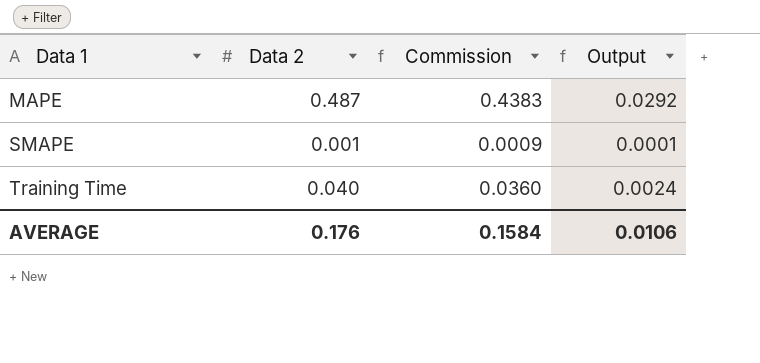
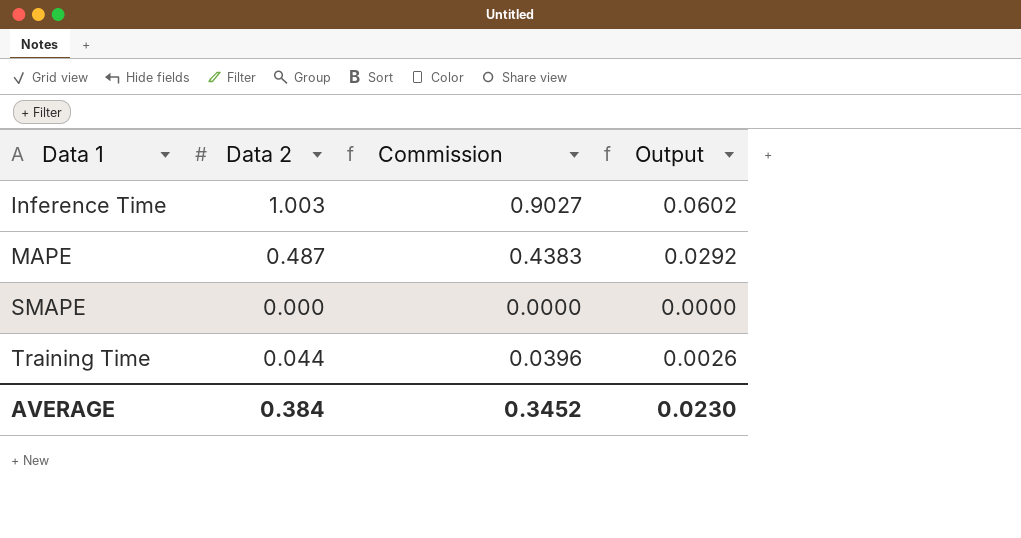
row Inference Time: none -> 1.003 | 0.9027 | 0.0602
SMAPE | Data 2: 0.001 -> 0.000
SMAPE | Commission: 0.0009 -> 0.0000
SMAPE | Output: 0.0001 -> 0.0000
Training Time | Data 2: 0.040 -> 0.044
Training Time | Commission: 0.0360 -> 0.0396
Training Time | Output: 0.0024 -> 0.0026
AVERAGE | Data 2: 0.176 -> 0.384
AVERAGE | Commission: 0.1584 -> 0.3452
AVERAGE | Output: 0.0106 -> 0.0230

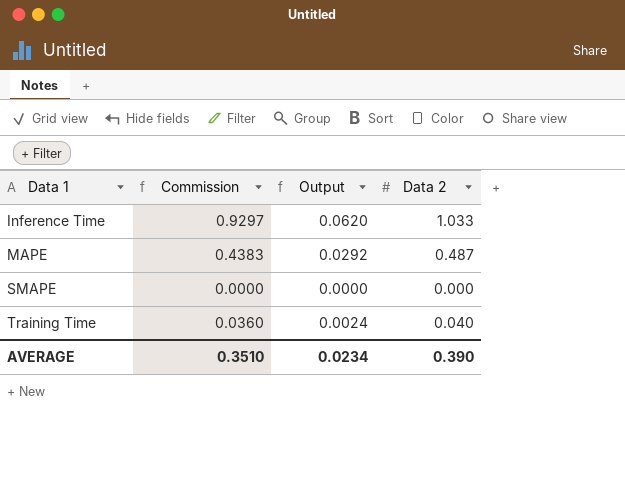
column Data 2 | position: 2 -> 4
Inference Time | Commission: 0.9027 -> 0.9297
Inference Time | Output: 0.0602 -> 0.0620
Inference Time | Data 2: 1.003 -> 1.033
Training Time | Commission: 0.0396 -> 0.0360
Training Time | Output: 0.0026 -> 0.0024
Training Time | Data 2: 0.044 -> 0.040
AVERAGE | Commission: 0.3452 -> 0.3510
AVERAGE | Output: 0.0230 -> 0.0234
AVERAGE | Data 2: 0.384 -> 0.390

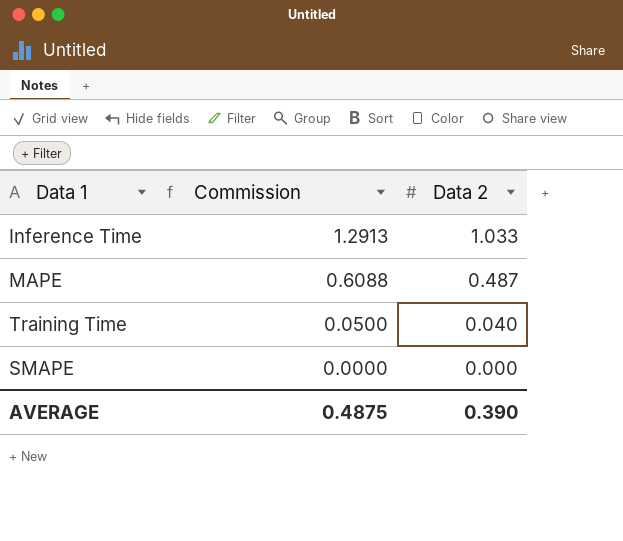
row order: Data 1 ascending -> Commission descending
column Output | formula: [Data 2] * 0.06 -> none
column Commission | formula: [Data 2] * 0.9 -> [Data 2] * 1.25
AVERAGE | Commission: 0.3510 -> 0.4875

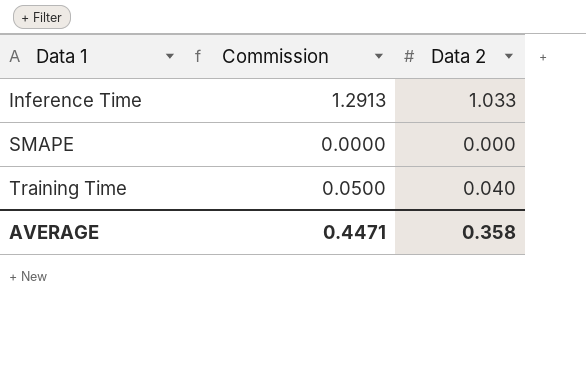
row order: Commission descending -> Data 1 ascending
row MAPE: 0.6088 | 0.487 -> none
AVERAGE | Commission: 0.4875 -> 0.4471
AVERAGE | Data 2: 0.390 -> 0.358

